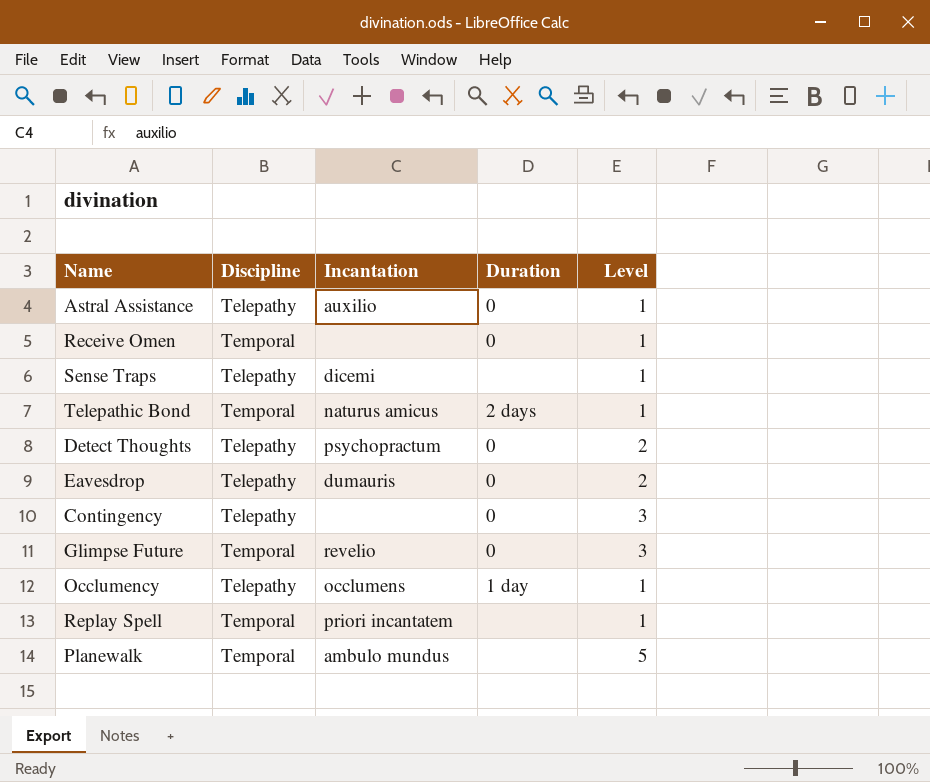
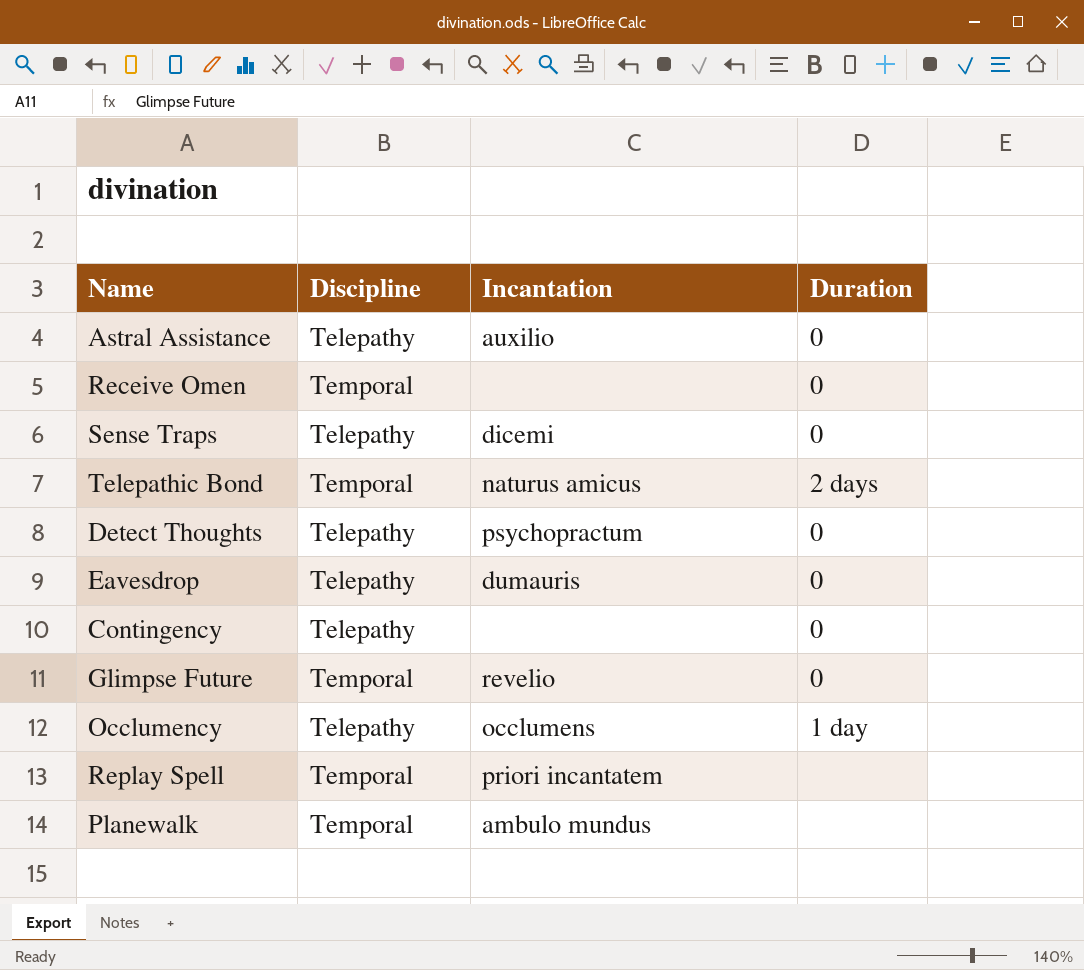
column Level | position: 5 -> none
Sense Traps | Duration: none -> 0

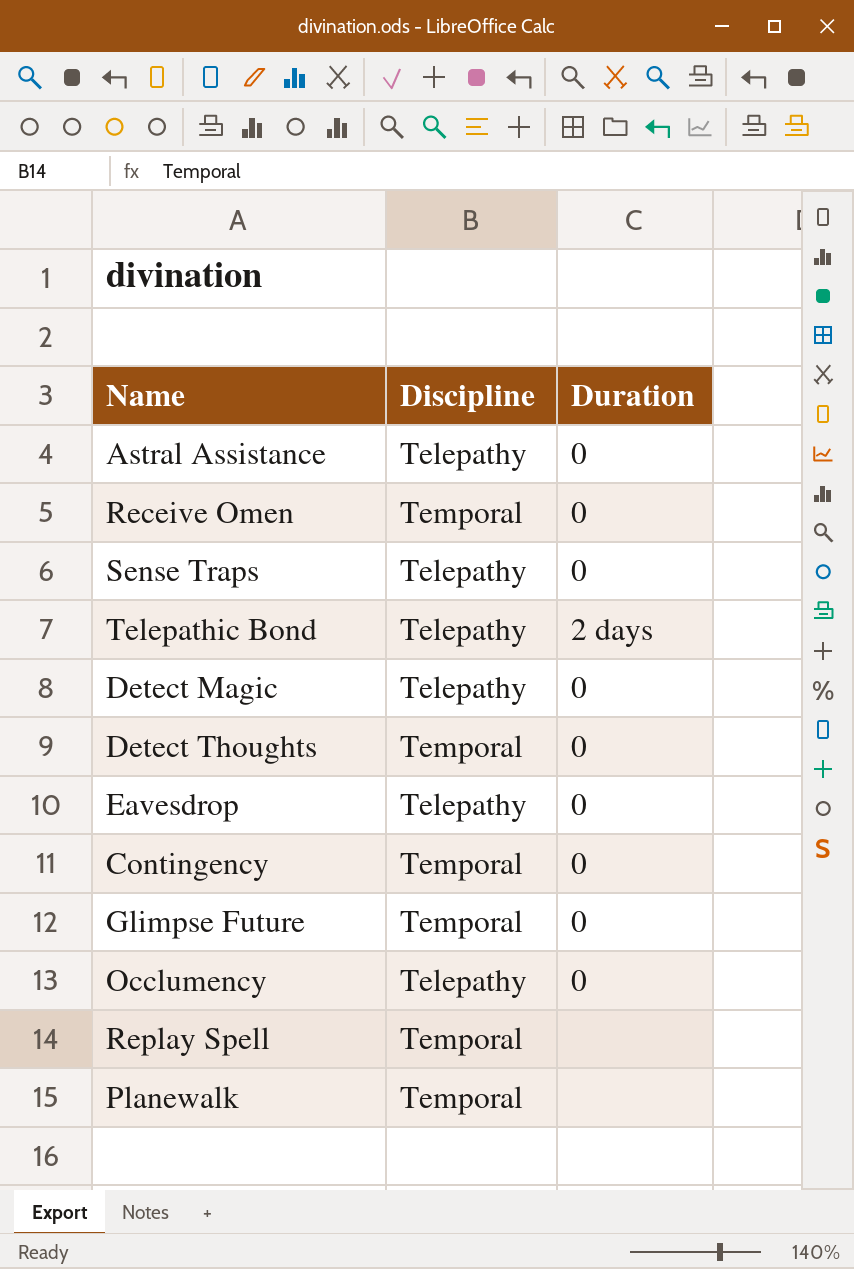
column Incantation | position: 3 -> none
Telepathic Bond | Discipline: Temporal -> Telepathy
row Detect Magic: none -> Telepathy | 0
Detect Thoughts | Discipline: Telepathy -> Temporal
Contingency | Discipline: Telepathy -> Temporal
Occlumency | Duration: 1 day -> 0

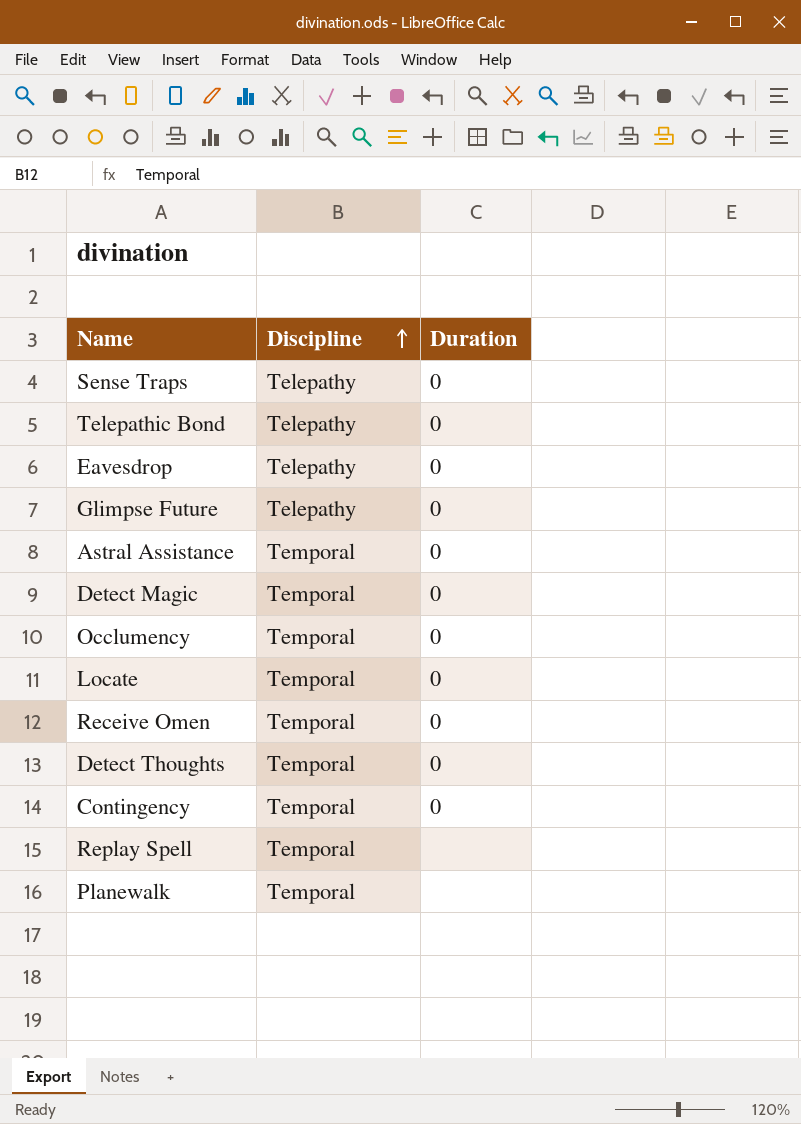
row order: none -> Discipline ascending
Telepathic Bond | Duration: 2 days -> 0
Glimpse Future | Discipline: Temporal -> Telepathy
Astral Assistance | Discipline: Telepathy -> Temporal
Detect Magic | Discipline: Telepathy -> Temporal
Occlumency | Discipline: Telepathy -> Temporal
row Locate: none -> Temporal | 0

